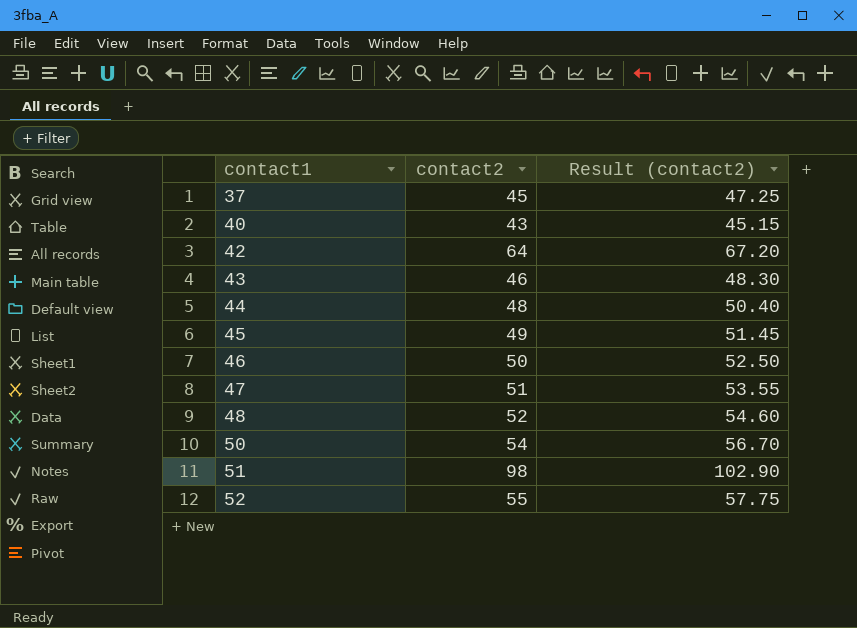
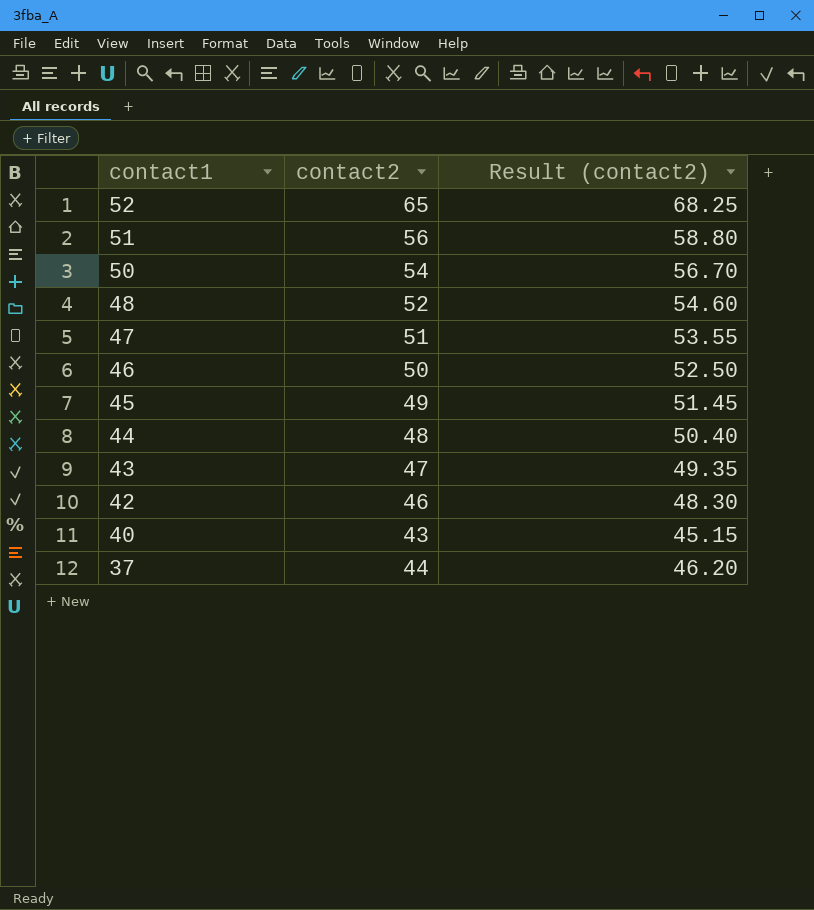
row order: contact1 ascending -> contact1 descending
52 | contact2: 55 -> 65
52 | Result (contact2): 57.75 -> 68.25
51 | contact2: 98 -> 56
51 | Result (contact2): 102.90 -> 58.80
43 | contact2: 46 -> 47
43 | Result (contact2): 48.30 -> 49.35
42 | contact2: 64 -> 46
42 | Result (contact2): 67.20 -> 48.30
37 | contact2: 45 -> 44
37 | Result (contact2): 47.25 -> 46.20

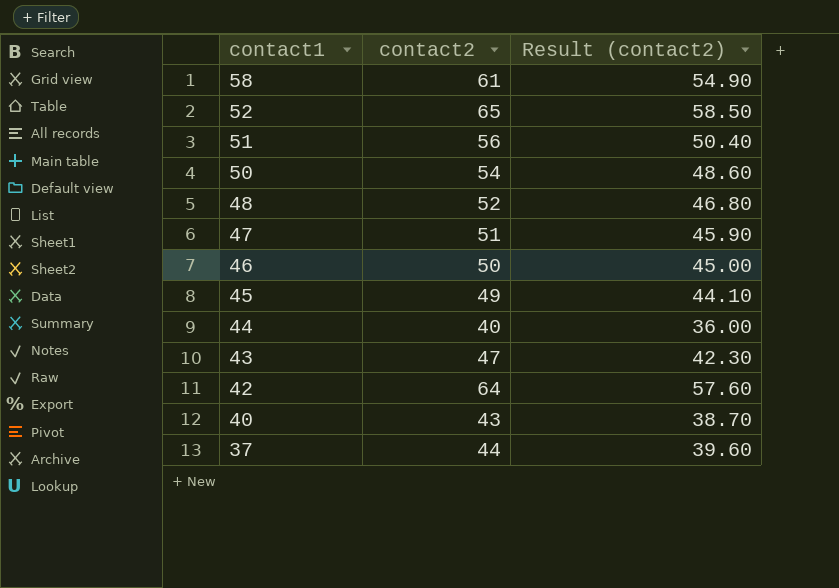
column Result (contact2) | formula: [contact2] * 1.05 -> [contact2] * 0.9
row 58: none -> 61 | 54.90
44 | contact2: 48 -> 40
42 | contact2: 46 -> 64

